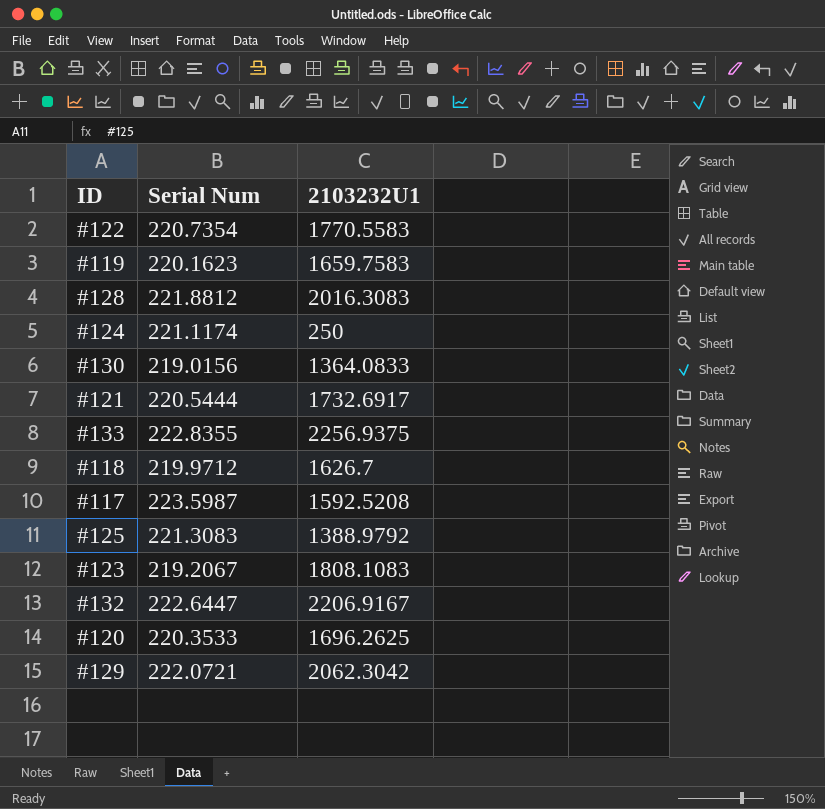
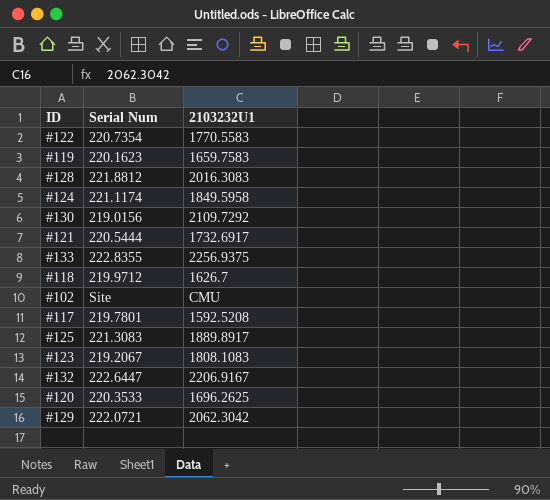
#124 | 2103232U1: 250 -> 1849.5958
#130 | 2103232U1: 1364.0833 -> 2109.7292
row #102: none -> Site | CMU
#117 | Serial Num: 223.5987 -> 219.7801
#125 | 2103232U1: 1388.9792 -> 1889.8917

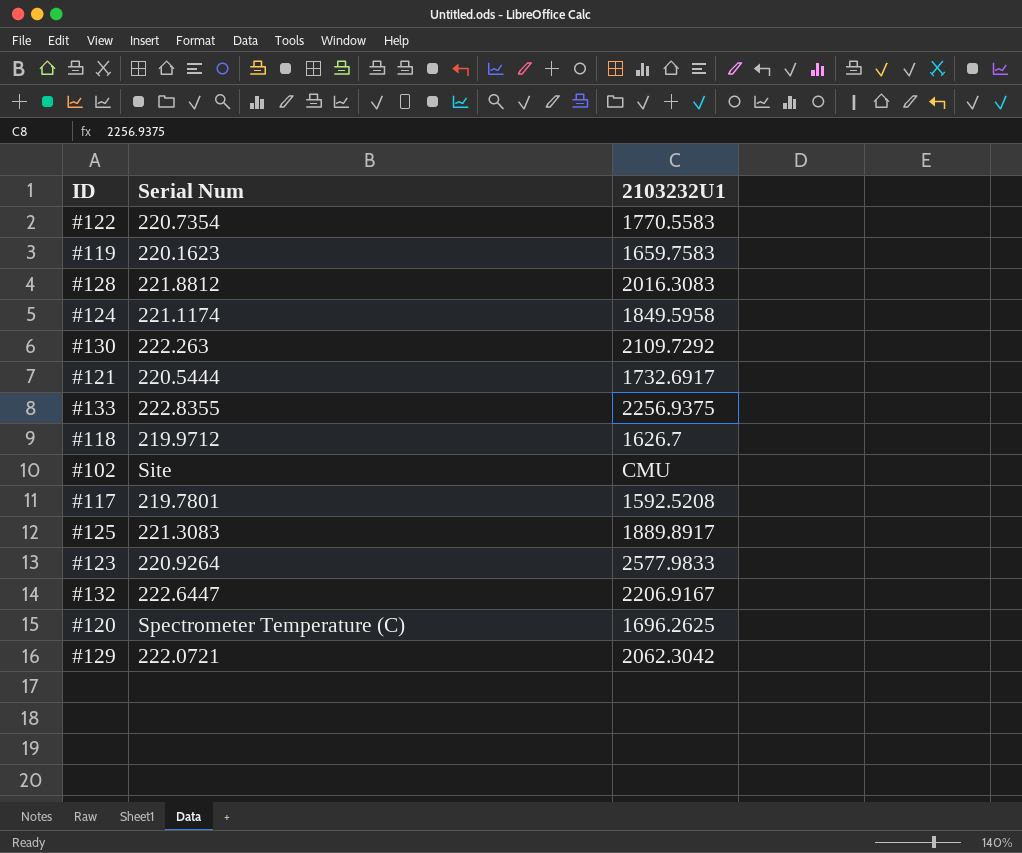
#130 | Serial Num: 219.0156 -> 222.263
#123 | Serial Num: 219.2067 -> 220.9264
#123 | 2103232U1: 1808.1083 -> 2577.9833
#120 | Serial Num: 220.3533 -> Spectrometer Temperature (C)

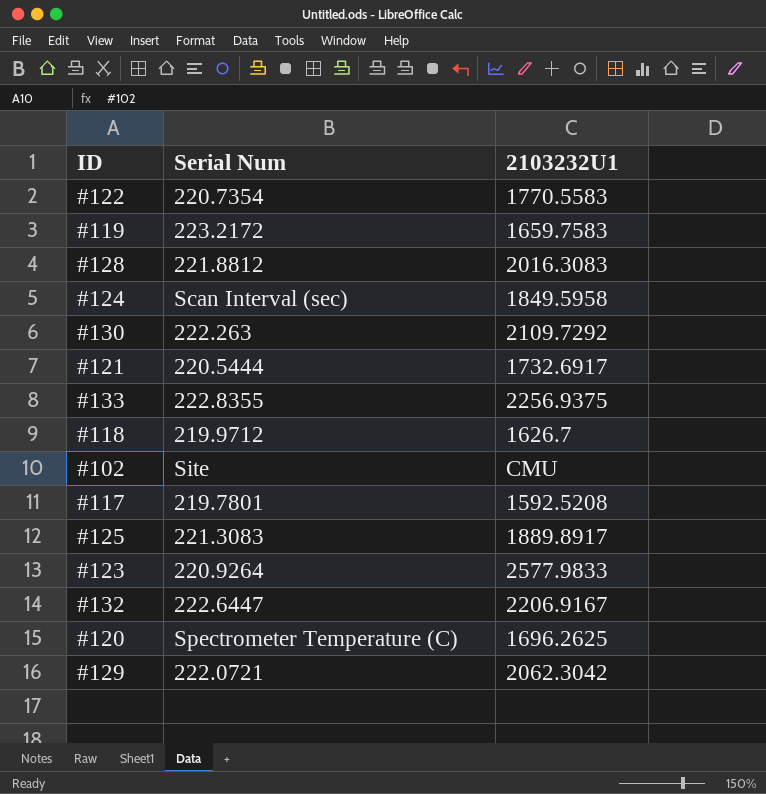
#119 | Serial Num: 220.1623 -> 223.2172
#124 | Serial Num: 221.1174 -> Scan Interval (sec)

